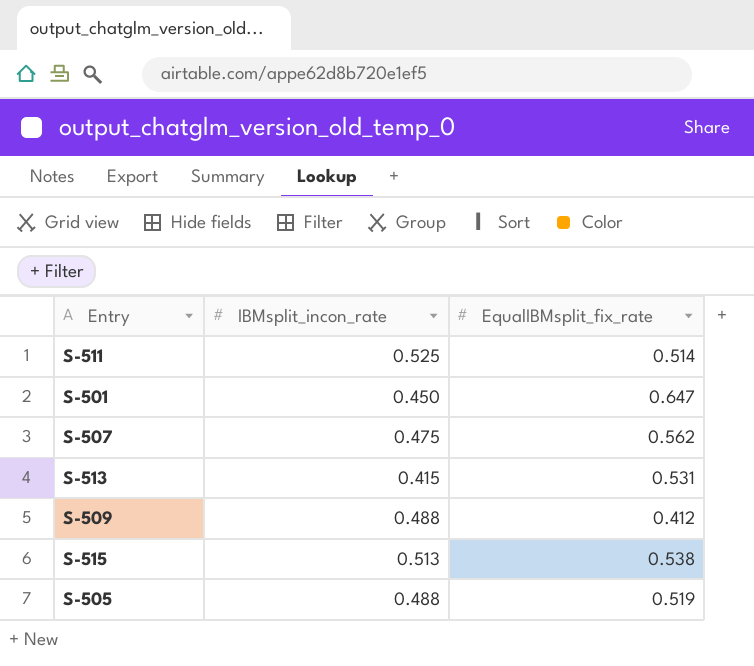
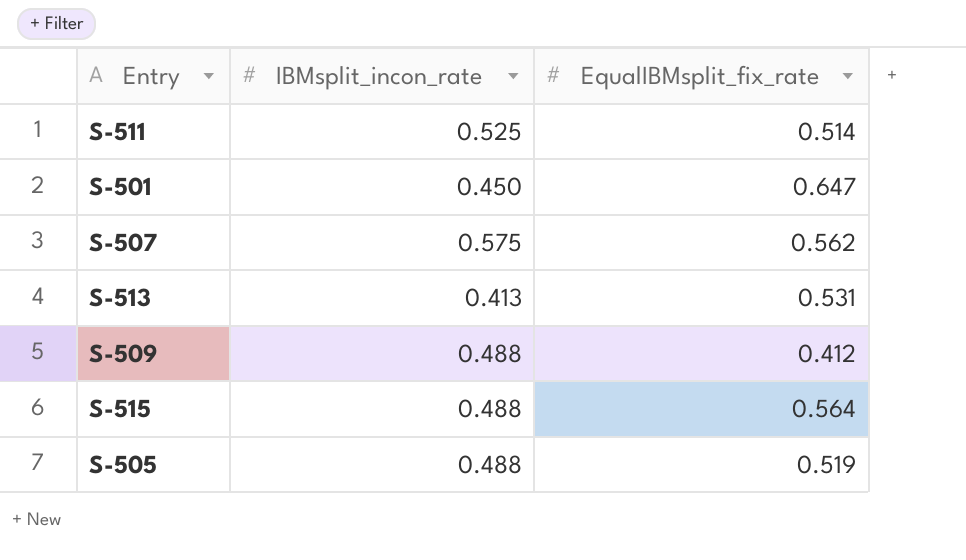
S-507 | IBMsplit_incon_rate: 0.475 -> 0.575
S-513 | IBMsplit_incon_rate: 0.415 -> 0.413
S-515 | IBMsplit_incon_rate: 0.513 -> 0.488
S-515 | EqualIBMsplit_fix_rate: 0.538 -> 0.564

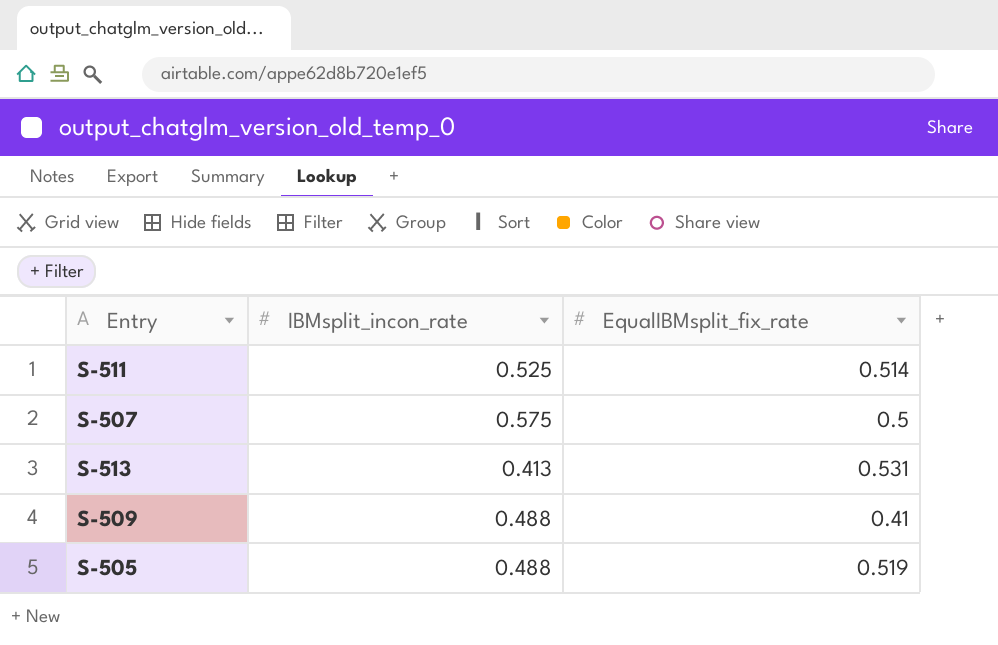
row S-501: 0.450 | 0.647 -> none
row S-515: 0.488 | 0.564 -> none
S-507 | EqualIBMsplit_fix_rate: 0.562 -> 0.5
S-509 | EqualIBMsplit_fix_rate: 0.412 -> 0.41

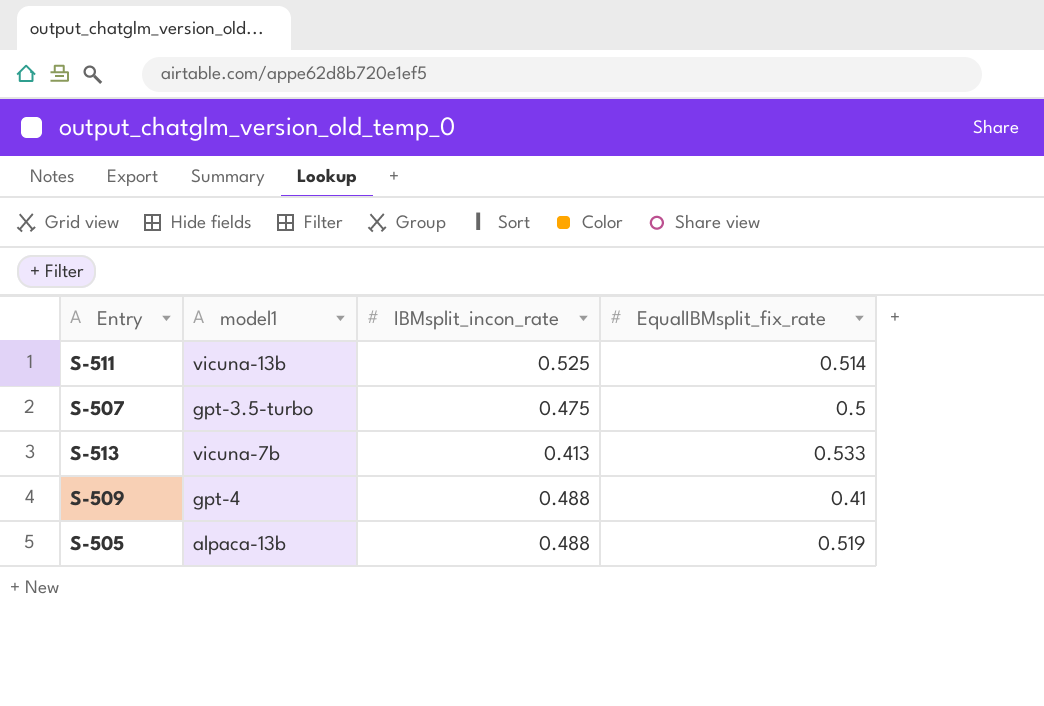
column model1 | position: none -> 2
S-507 | IBMsplit_incon_rate: 0.575 -> 0.475
S-513 | EqualIBMsplit_fix_rate: 0.531 -> 0.533

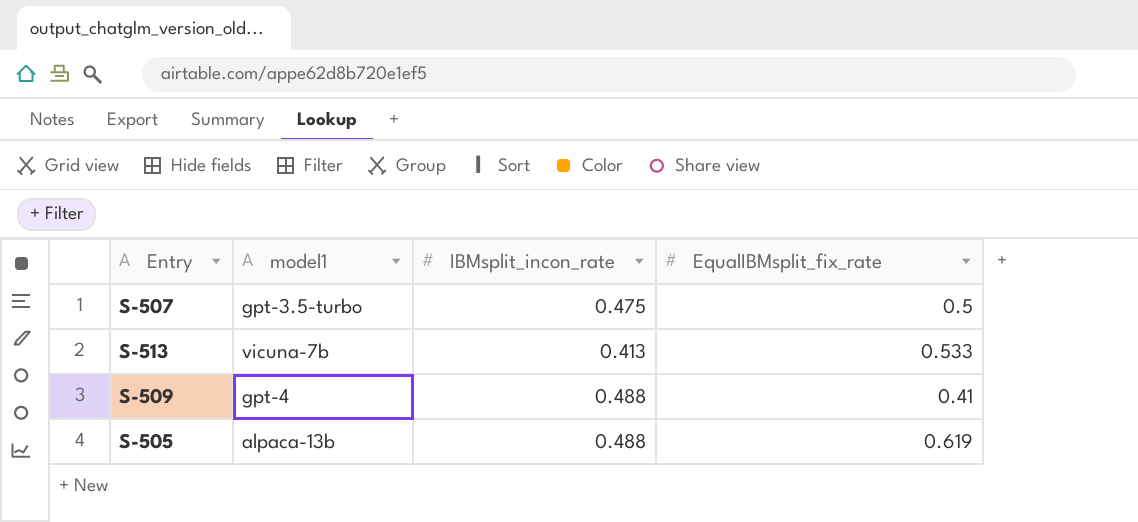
row S-511: vicuna-13b | 0.525 | 0.514 -> none
S-505 | EqualIBMsplit_fix_rate: 0.519 -> 0.619

